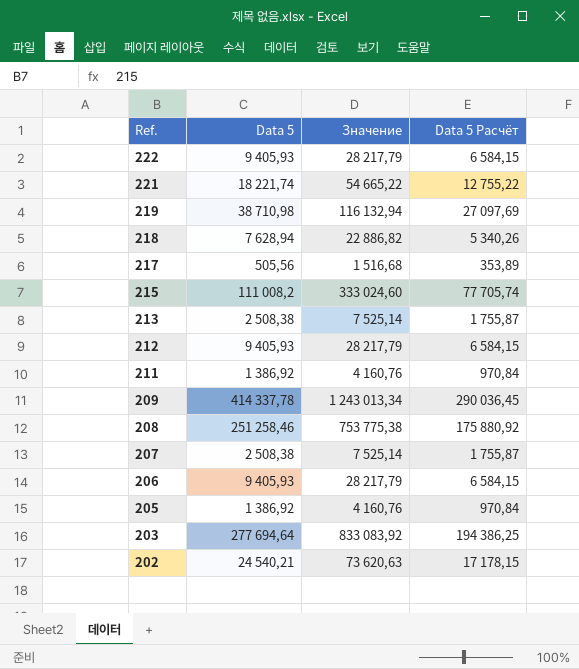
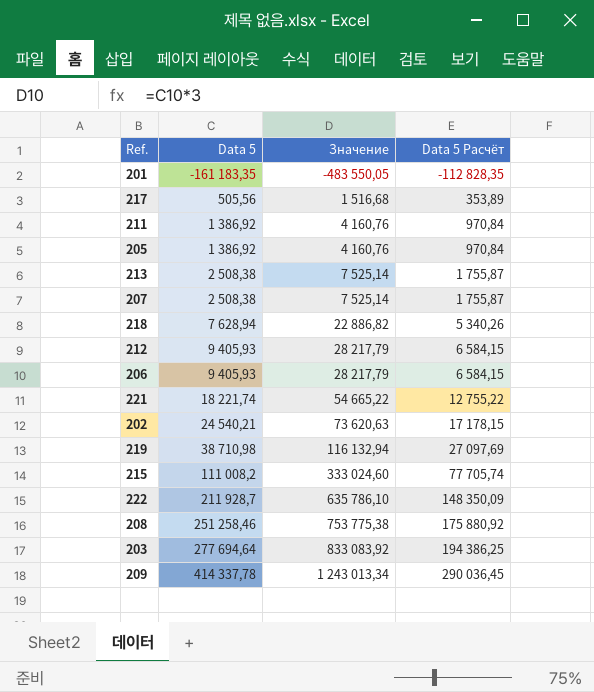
row order: Ref. descending -> Data 5 ascending
row 201: none -> -161 183,35 | -483 550,05 | -112 828,35
222 | Data 5: 9 405,93 -> 211 928,7
222 | Значение: 28 217,79 -> 635 786,10
222 | Data 5 Расчёт: 6 584,15 -> 148 350,09

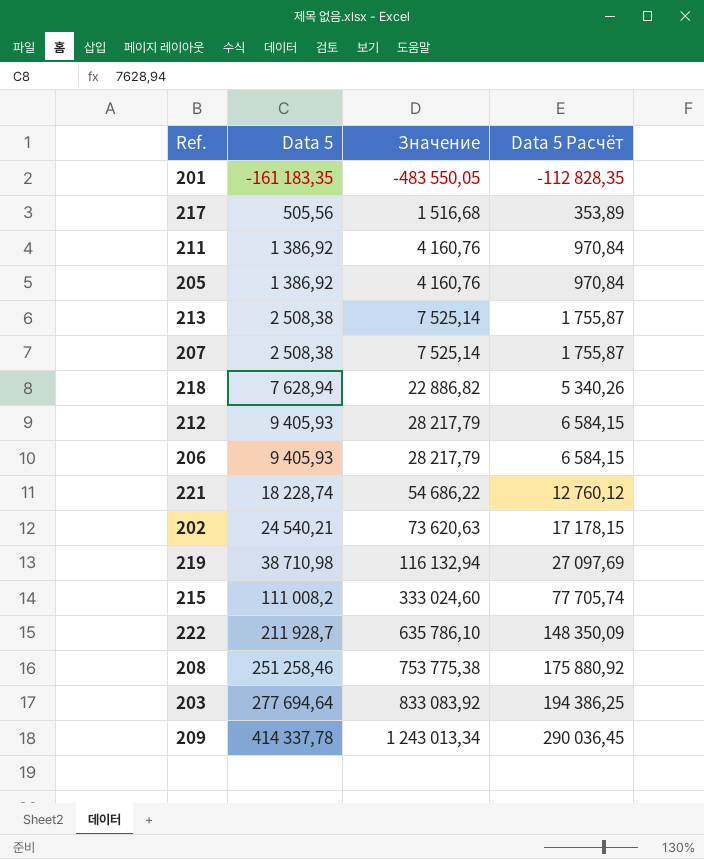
221 | Data 5: 18 221,74 -> 18 228,74
221 | Значение: 54 665,22 -> 54 686,22
221 | Data 5 Расчёт: 12 755,22 -> 12 760,12

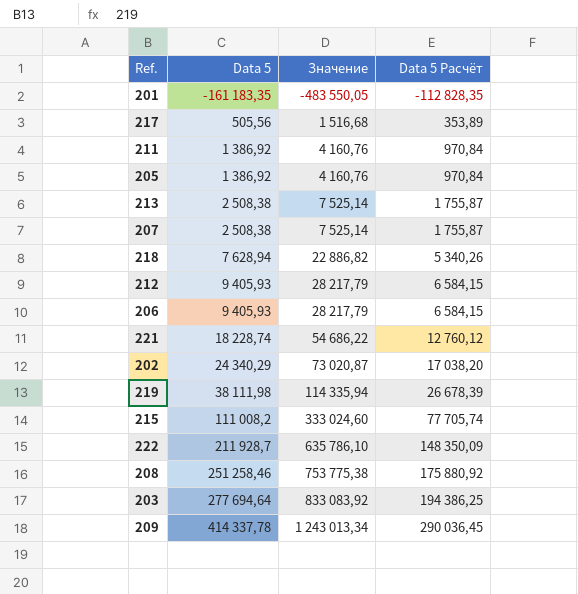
202 | Data 5: 24 540,21 -> 24 340,29
202 | Значение: 73 620,63 -> 73 020,87
202 | Data 5 Расчёт: 17 178,15 -> 17 038,20
219 | Data 5: 38 710,98 -> 38 111,98
219 | Значение: 116 132,94 -> 114 335,94
219 | Data 5 Расчёт: 27 097,69 -> 26 678,39

